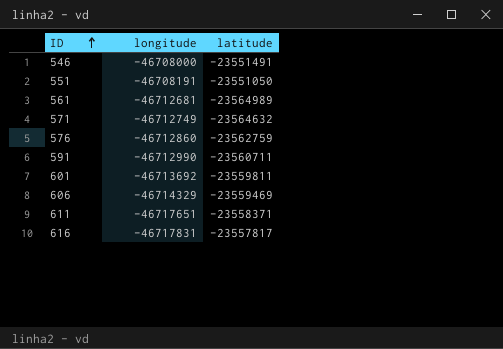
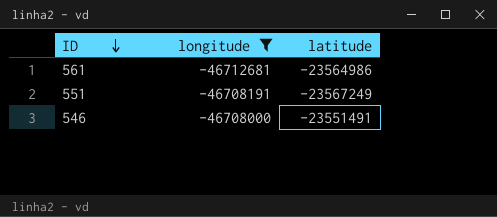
filter: none -> longitude >= -46712681
row order: ID ascending -> ID descending
561 | latitude: -23564989 -> -23564986
551 | latitude: -23551050 -> -23567249

